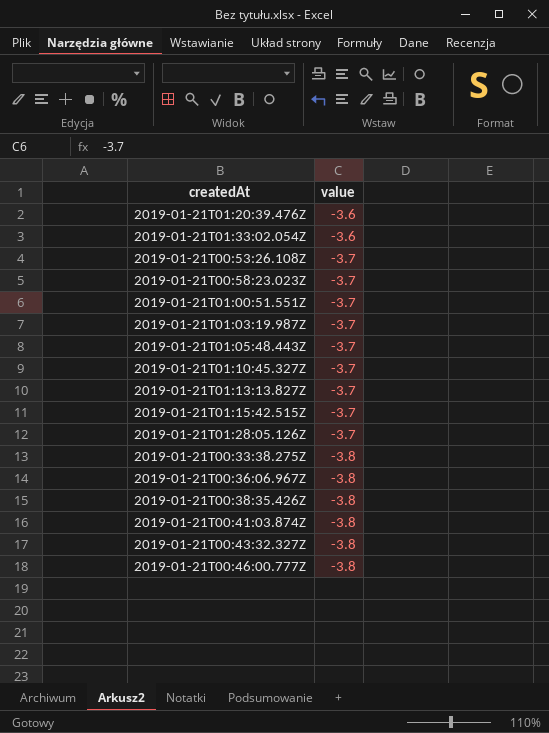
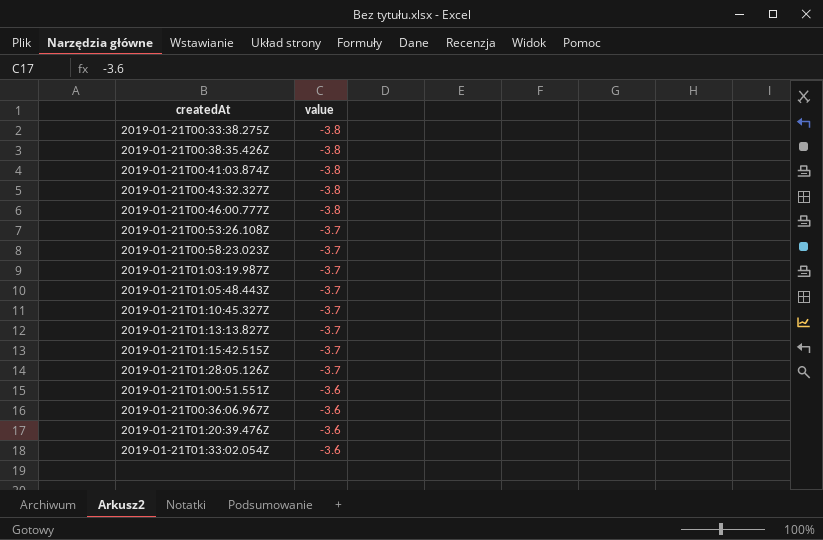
row order: value descending -> value ascending
2019-01-21T01:00:51.551Z | value: -3.7 -> -3.6
2019-01-21T00:36:06.967Z | value: -3.8 -> -3.6

